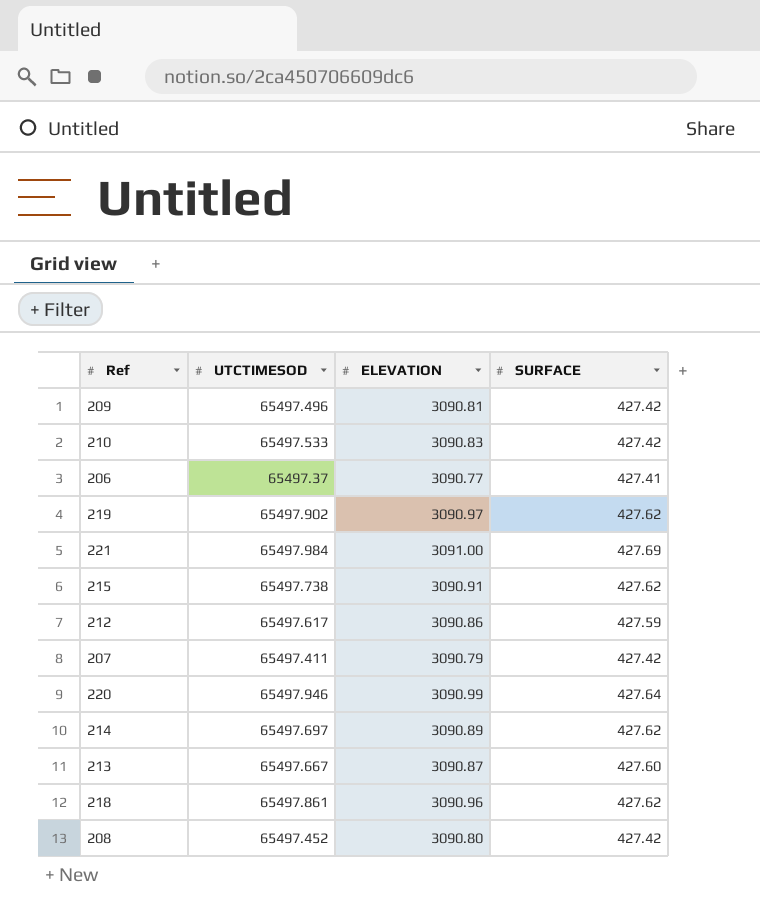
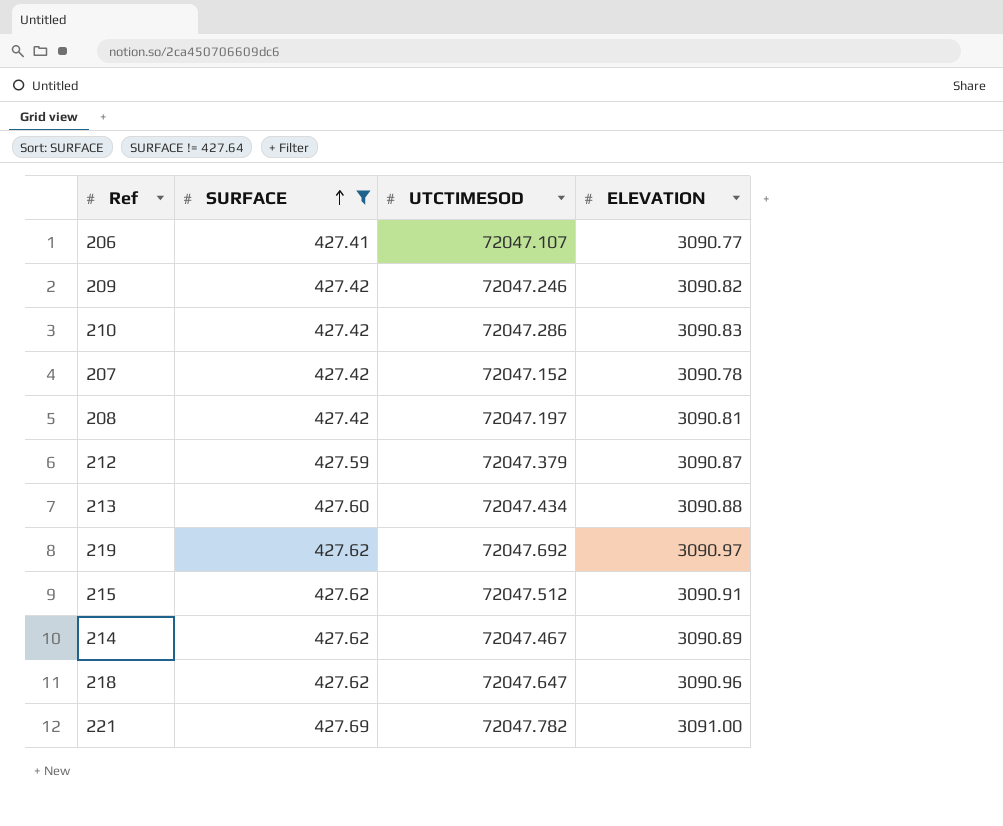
filter: none -> SURFACE != 427.64
row order: none -> SURFACE ascending
column SURFACE | position: 4 -> 2
206 | UTCTIMESOD: 65497.37 -> 72047.107
209 | UTCTIMESOD: 65497.496 -> 72047.246
209 | ELEVATION: 3090.81 -> 3090.82
210 | UTCTIMESOD: 65497.533 -> 72047.286
207 | UTCTIMESOD: 65497.411 -> 72047.152
207 | ELEVATION: 3090.79 -> 3090.78
208 | UTCTIMESOD: 65497.452 -> 72047.197
208 | ELEVATION: 3090.80 -> 3090.81
212 | UTCTIMESOD: 65497.617 -> 72047.379
212 | ELEVATION: 3090.86 -> 3090.87
213 | UTCTIMESOD: 65497.667 -> 72047.434
213 | ELEVATION: 3090.87 -> 3090.88
219 | UTCTIMESOD: 65497.902 -> 72047.692
215 | UTCTIMESOD: 65497.738 -> 72047.512
214 | UTCTIMESOD: 65497.697 -> 72047.467
218 | UTCTIMESOD: 65497.861 -> 72047.647
221 | UTCTIMESOD: 65497.984 -> 72047.782

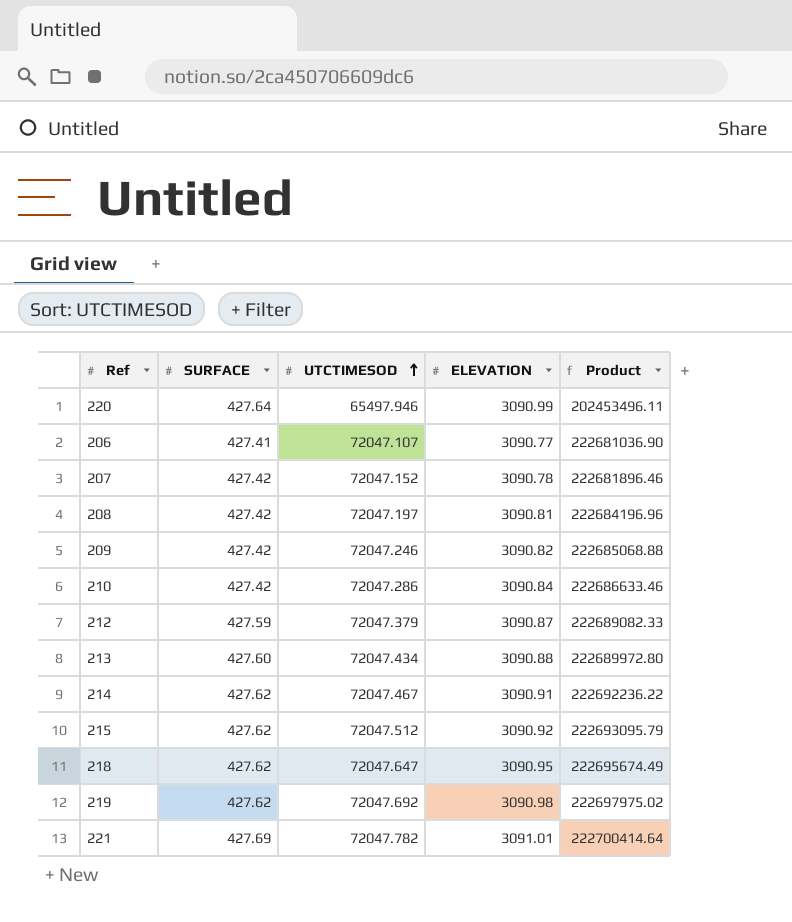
filter: SURFACE != 427.64 -> none
row order: SURFACE ascending -> UTCTIMESOD ascending
column Product | formula: none -> [UTCTIMESOD] * [ELEVATION]
210 | ELEVATION: 3090.83 -> 3090.84
214 | ELEVATION: 3090.89 -> 3090.91
215 | ELEVATION: 3090.91 -> 3090.92
218 | ELEVATION: 3090.96 -> 3090.95
219 | ELEVATION: 3090.97 -> 3090.98
221 | ELEVATION: 3091.00 -> 3091.01

